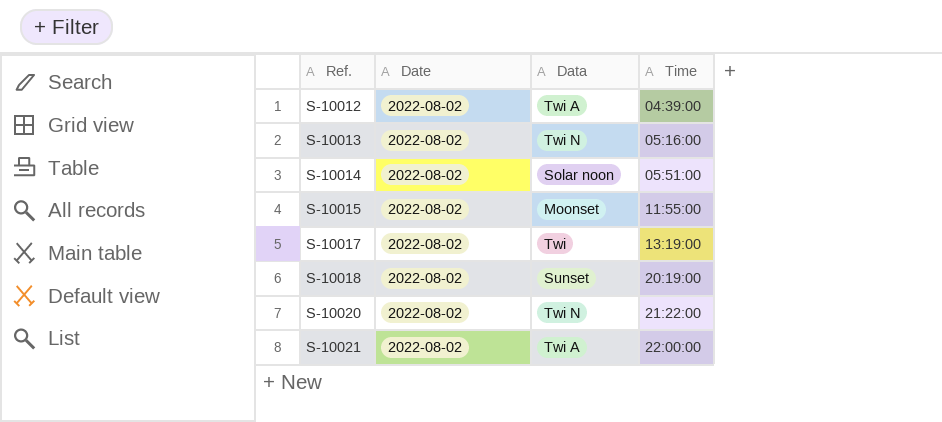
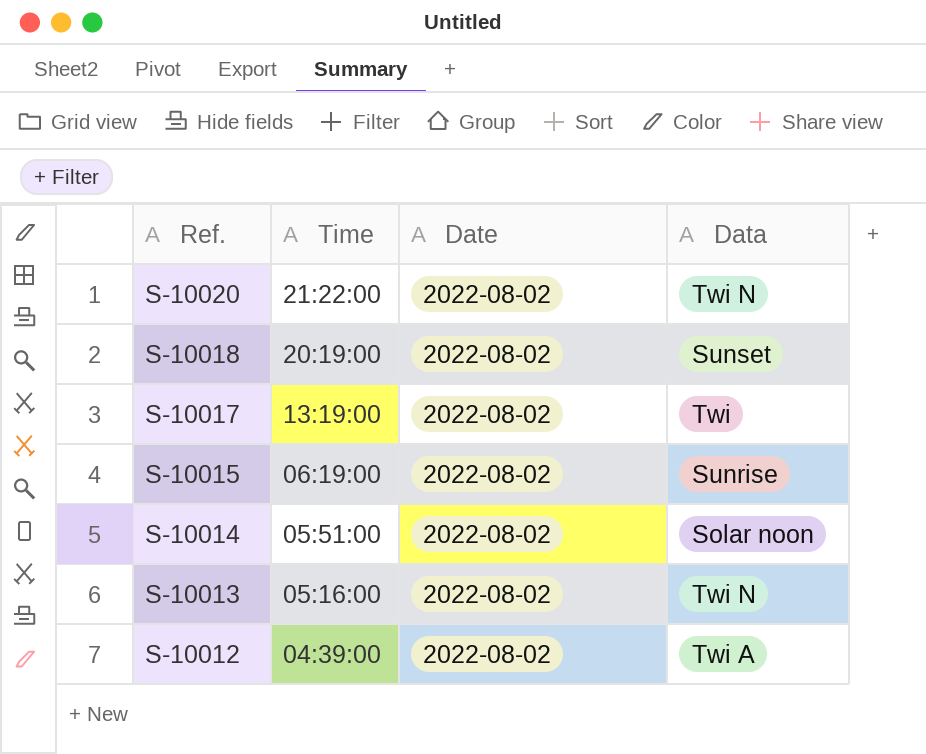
row order: Ref. ascending -> Ref. descending
column Time | position: 4 -> 2
row S-10021: 2022-08-02 | Twi A | 22:00:00 -> none
S-10015 | Time: 11:55:00 -> 06:19:00
S-10015 | Data: Moonset -> Sunrise

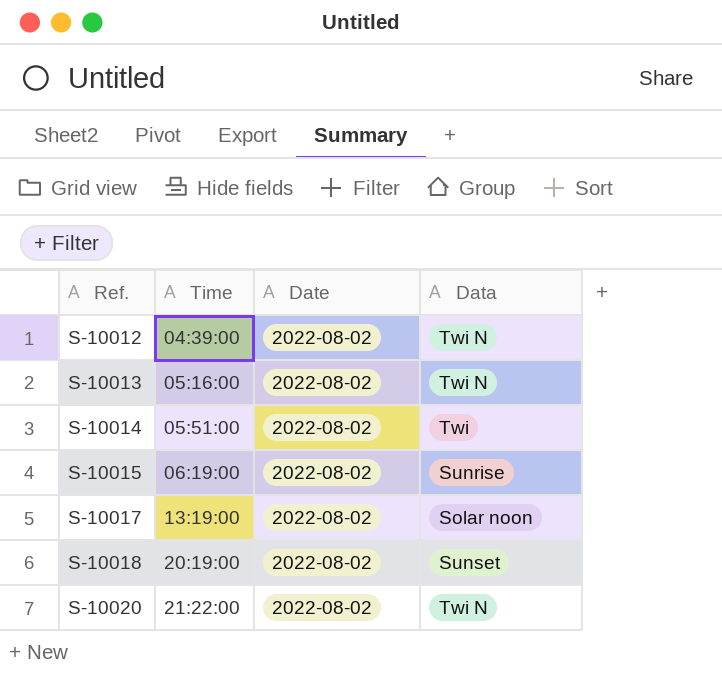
row order: Ref. descending -> Ref. ascending
S-10012 | Data: Twi A -> Twi N
S-10014 | Data: Solar noon -> Twi
S-10017 | Data: Twi -> Solar noon

